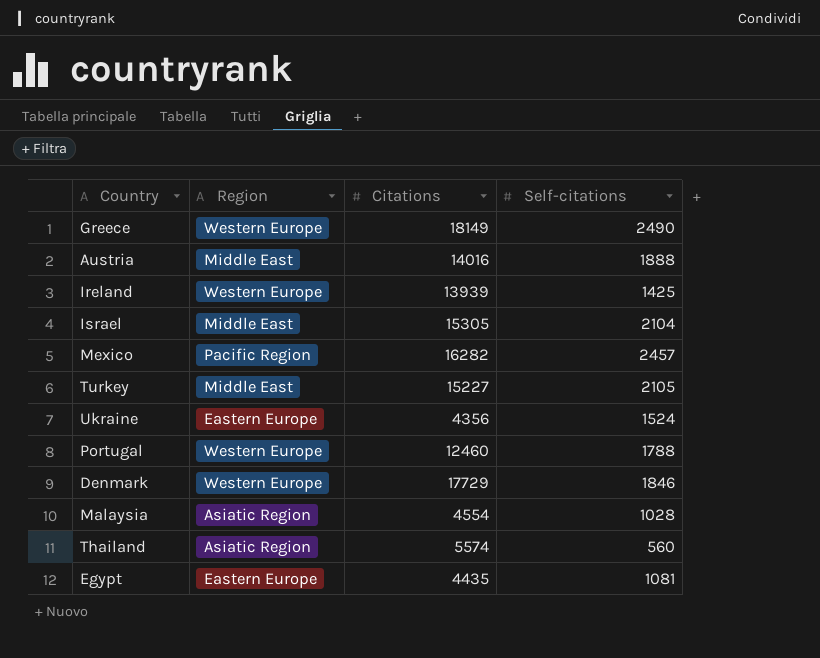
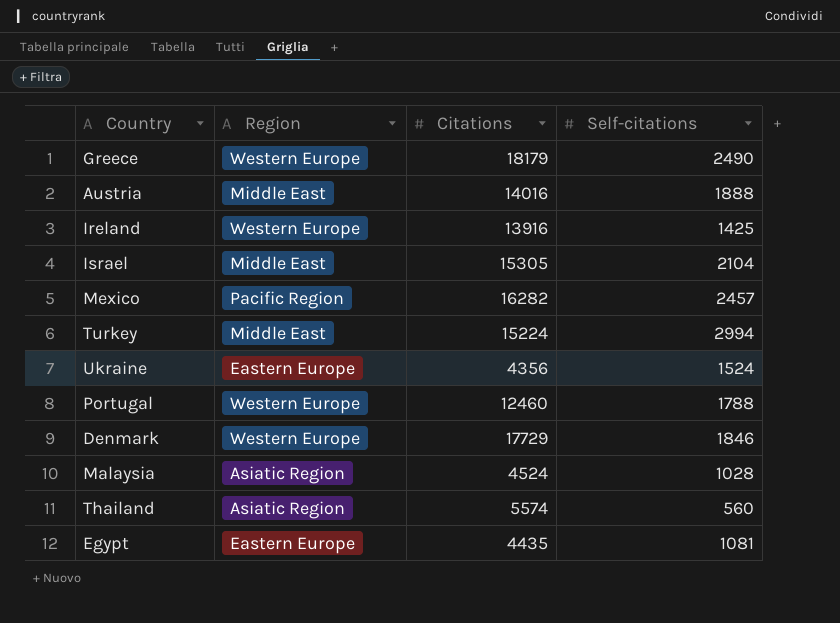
Greece | Citations: 18149 -> 18179
Ireland | Citations: 13939 -> 13916
Turkey | Citations: 15227 -> 15224
Turkey | Self-citations: 2105 -> 2994
Malaysia | Citations: 4554 -> 4524

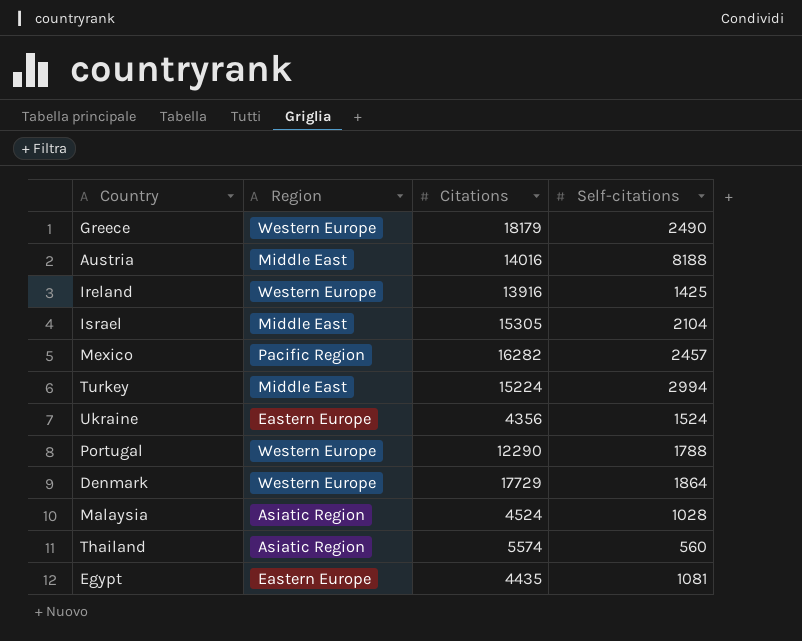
Austria | Self-citations: 1888 -> 8188
Portugal | Citations: 12460 -> 12290
Denmark | Self-citations: 1846 -> 1864

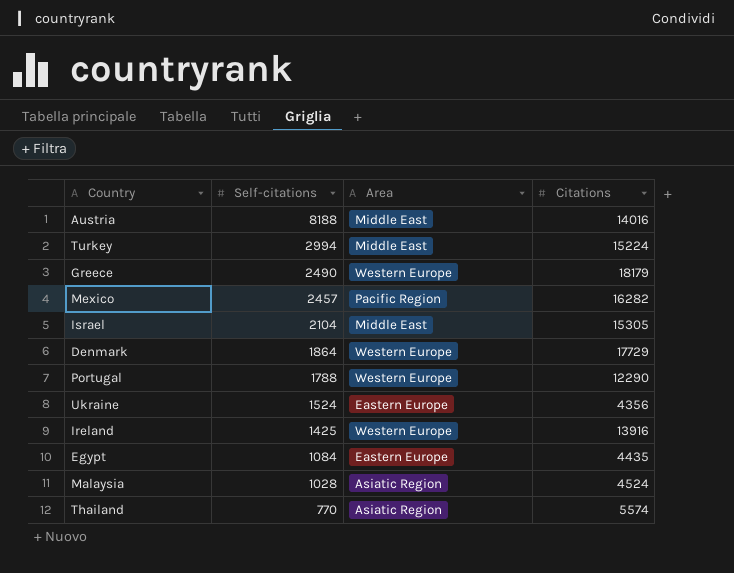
row order: none -> Self-citations descending
column Self-citations | position: 4 -> 2
column name: Region -> Area
Egypt | Self-citations: 1081 -> 1084
Thailand | Self-citations: 560 -> 770

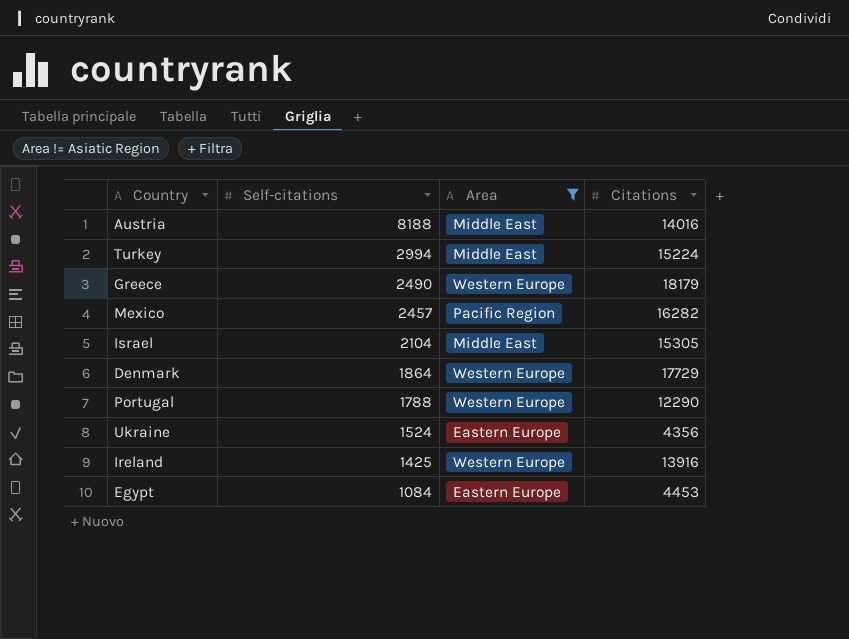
filter: none -> Area != Asiatic Region
Egypt | Citations: 4435 -> 4453

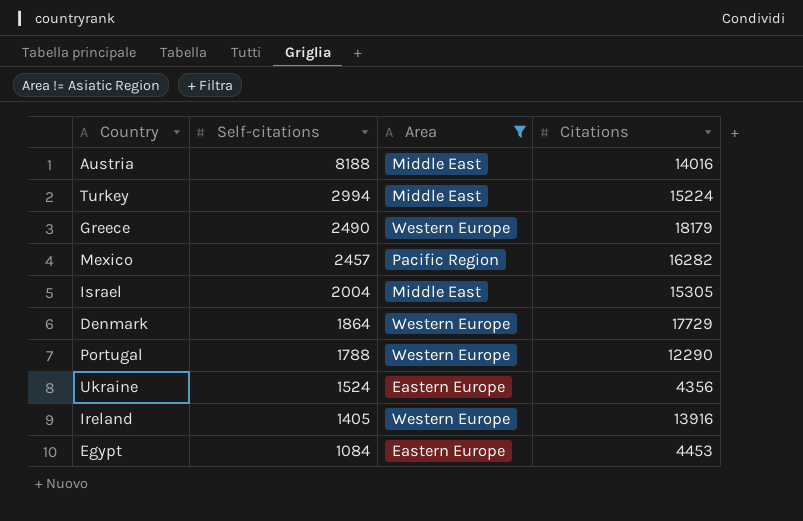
Israel | Self-citations: 2104 -> 2004
Ireland | Self-citations: 1425 -> 1405

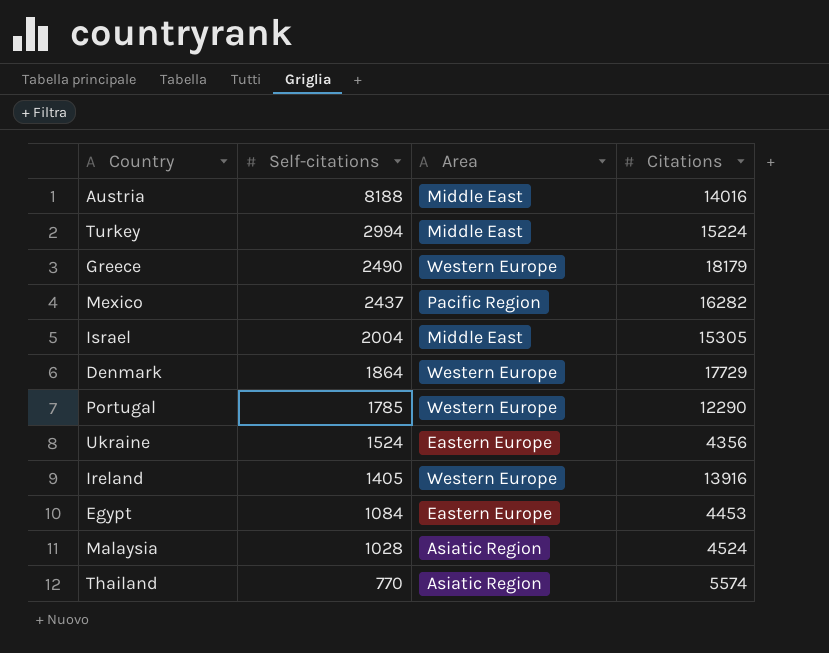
filter: Area != Asiatic Region -> none
Mexico | Self-citations: 2457 -> 2437
Portugal | Self-citations: 1788 -> 1785

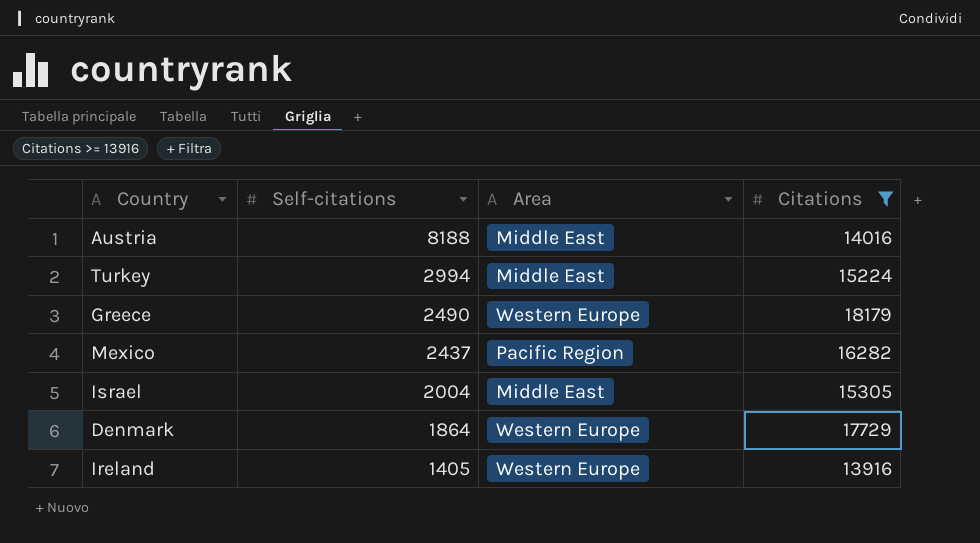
filter: none -> Citations >= 13916

